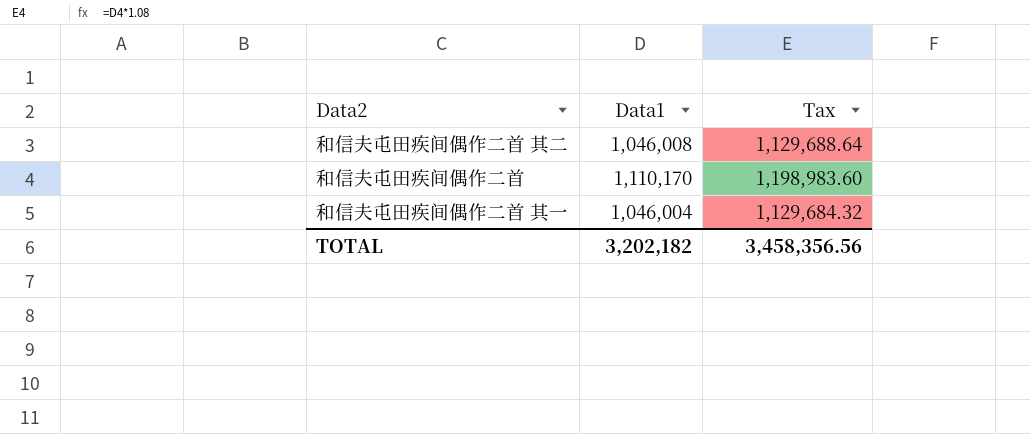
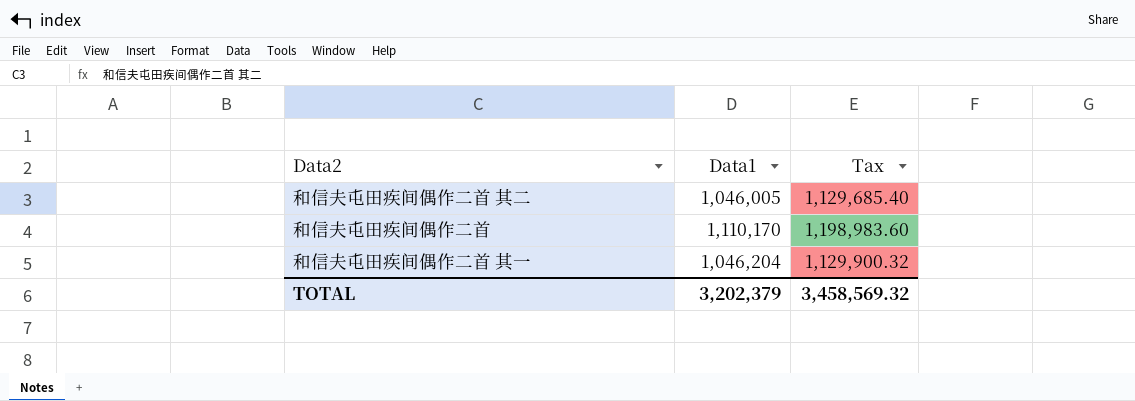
和信夫屯田疾间偶作二首 其二 | Data1: 1,046,008 -> 1,046,005
和信夫屯田疾间偶作二首 其二 | Tax: 1,129,688.64 -> 1,129,685.40
和信夫屯田疾间偶作二首 其一 | Data1: 1,046,004 -> 1,046,204
和信夫屯田疾间偶作二首 其一 | Tax: 1,129,684.32 -> 1,129,900.32
TOTAL | Data1: 3,202,182 -> 3,202,379
TOTAL | Tax: 3,458,356.56 -> 3,458,569.32

